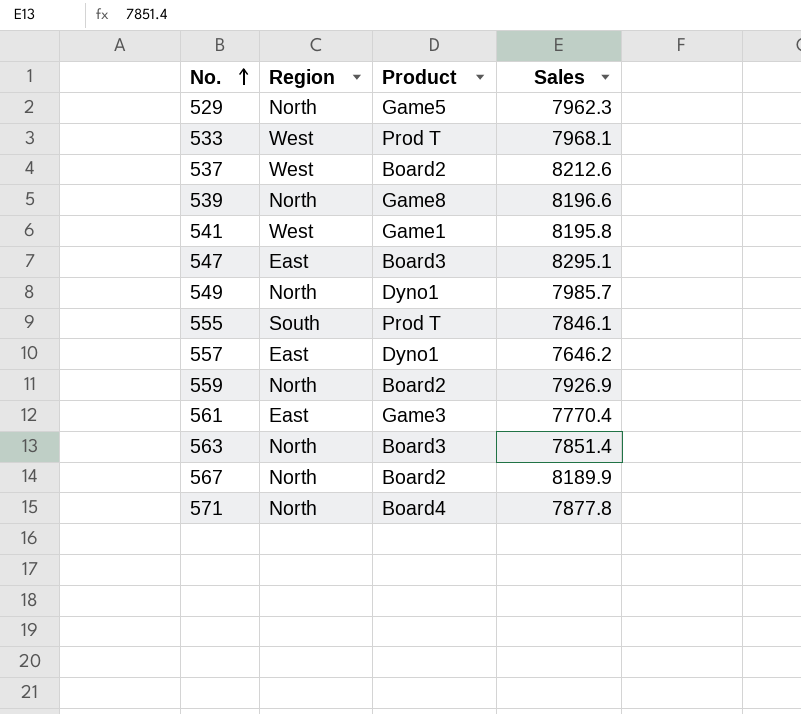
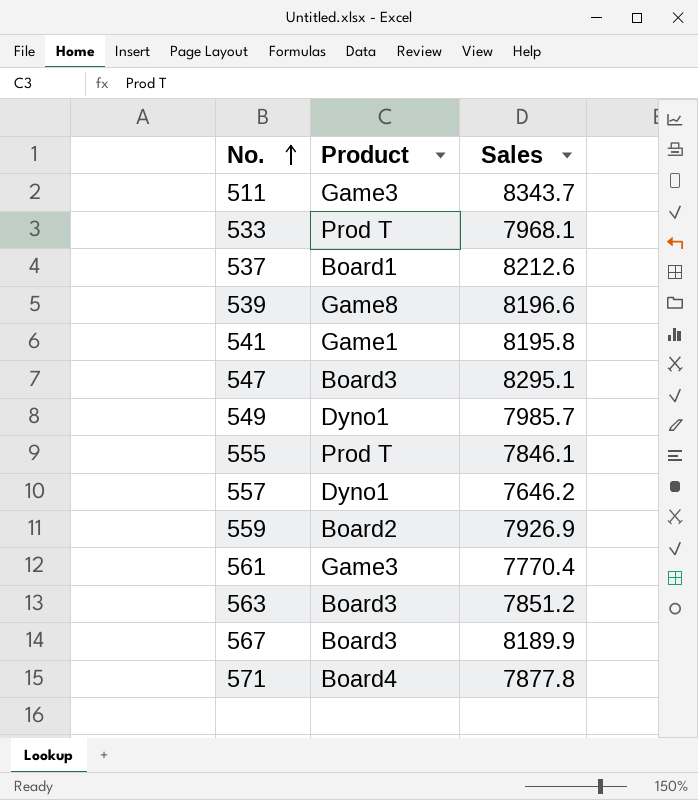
column Region | position: 2 -> none
row 529: North | Game5 | 7962.3 -> none
row 511: none -> Game3 | 8343.7
537 | Product: Board2 -> Board1
563 | Sales: 7851.4 -> 7851.2
567 | Product: Board2 -> Board3

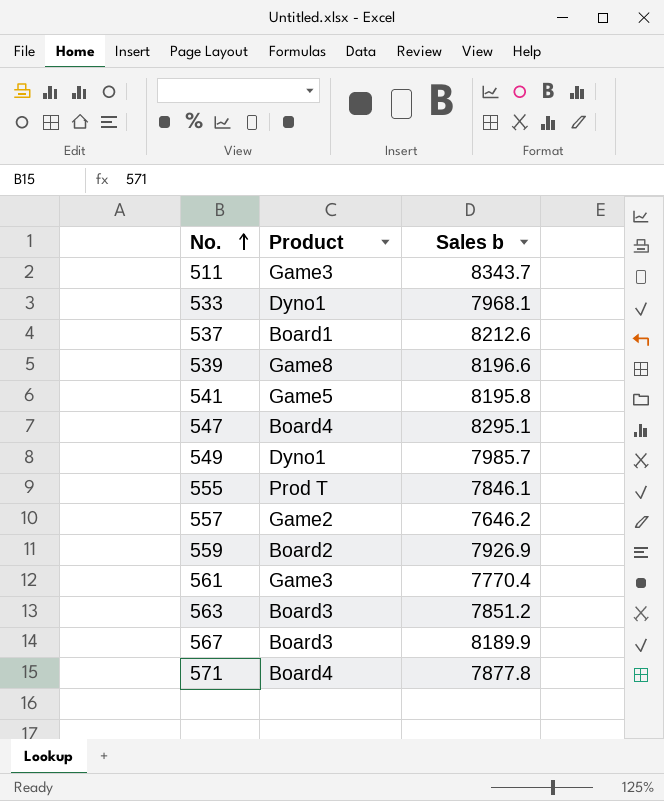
column name: Sales -> Sales b
533 | Product: Prod T -> Dyno1
541 | Product: Game1 -> Game5
547 | Product: Board3 -> Board4
557 | Product: Dyno1 -> Game2

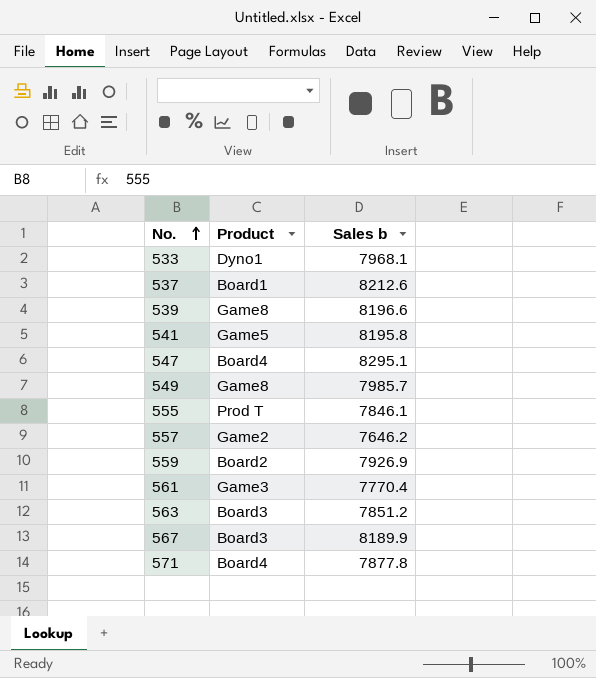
row 511: Game3 | 8343.7 -> none
549 | Product: Dyno1 -> Game8

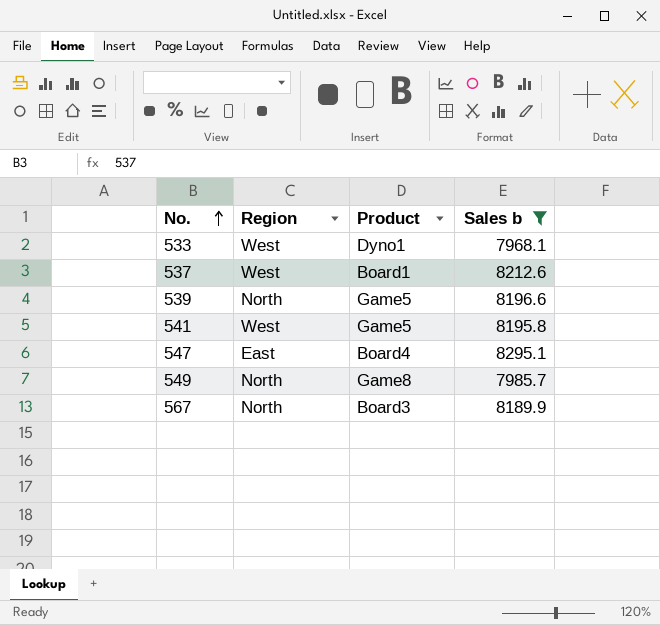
filter: none -> Sales b >= 7968.1
column Region | position: none -> 2
539 | Product: Game8 -> Game5

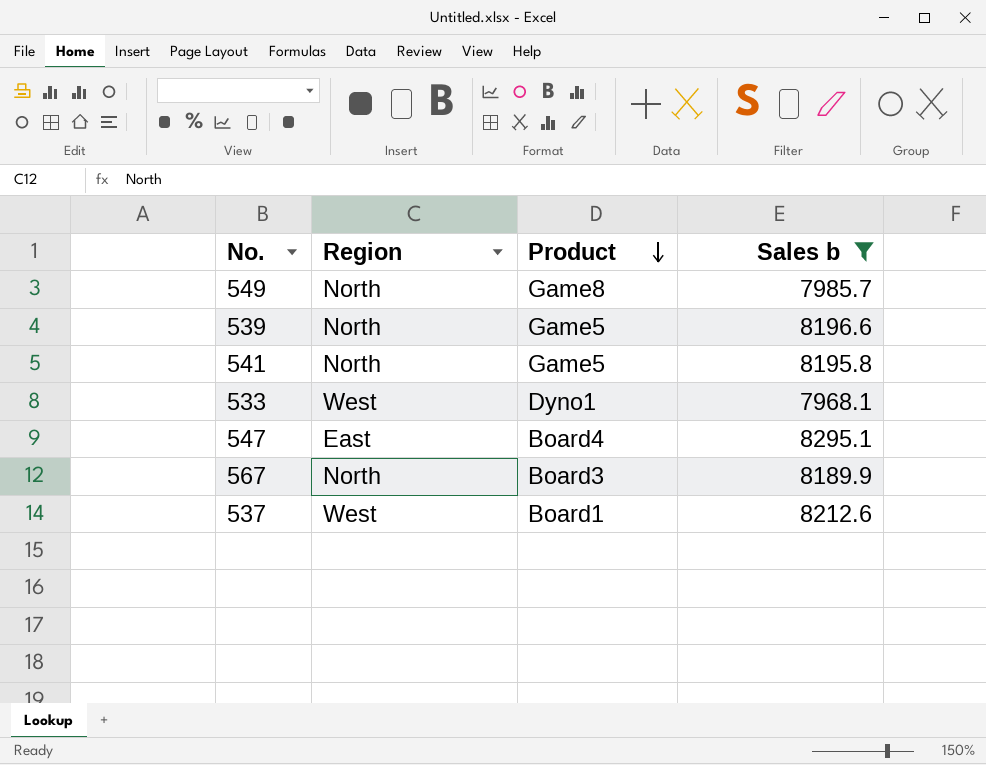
row order: No. ascending -> Product descending
541 | Region: West -> North

